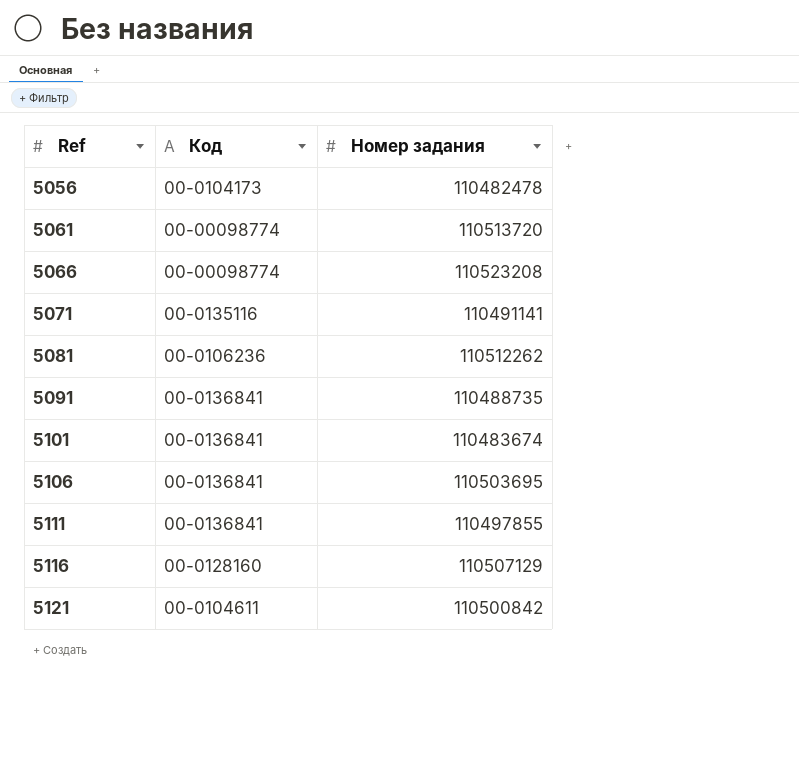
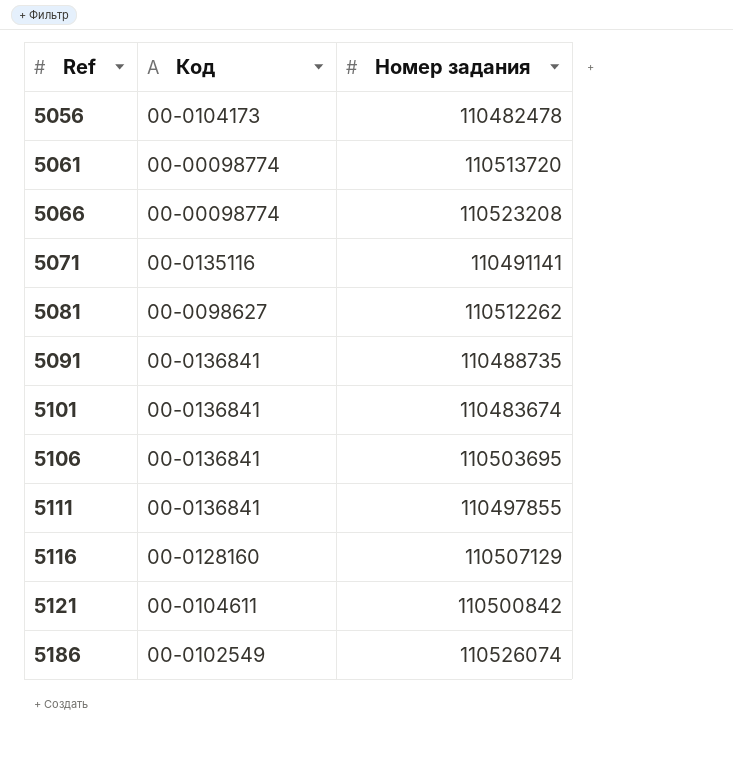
5081 | Код: 00-0106236 -> 00-0098627
row 5186: none -> 00-0102549 | 110526074

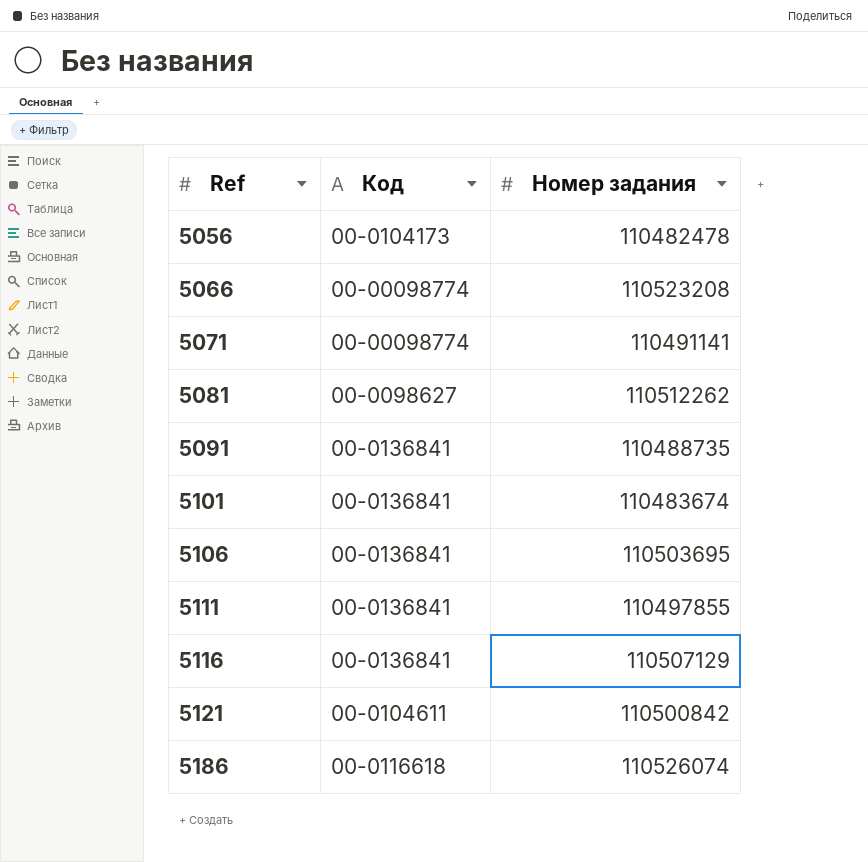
row 5061: 00-00098774 | 110513720 -> none
5071 | Код: 00-0135116 -> 00-00098774
5116 | Код: 00-0128160 -> 00-0136841
5186 | Код: 00-0102549 -> 00-0116618

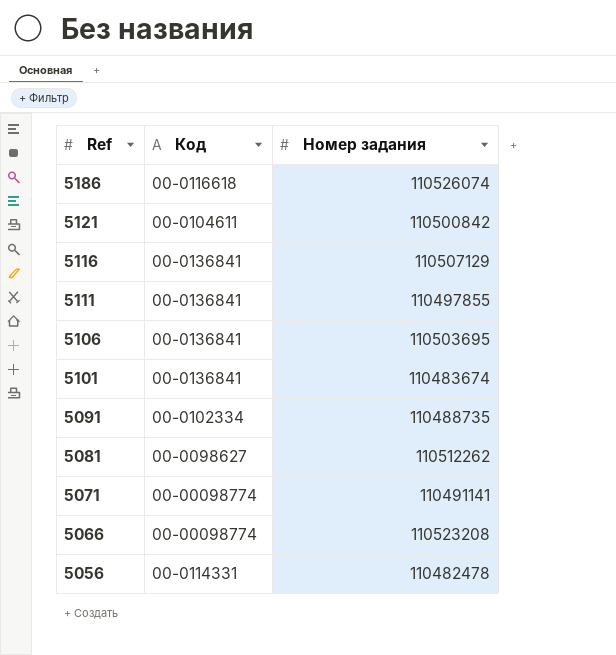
row order: Ref ascending -> Ref descending
5091 | Код: 00-0136841 -> 00-0102334
5056 | Код: 00-0104173 -> 00-0114331

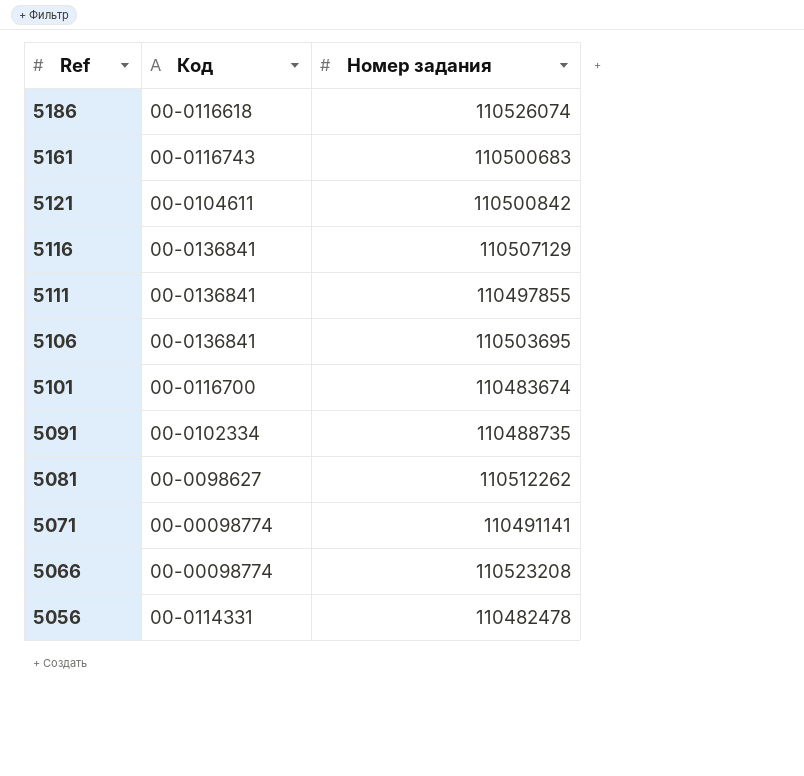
row 5161: none -> 00-0116743 | 110500683
5101 | Код: 00-0136841 -> 00-0116700

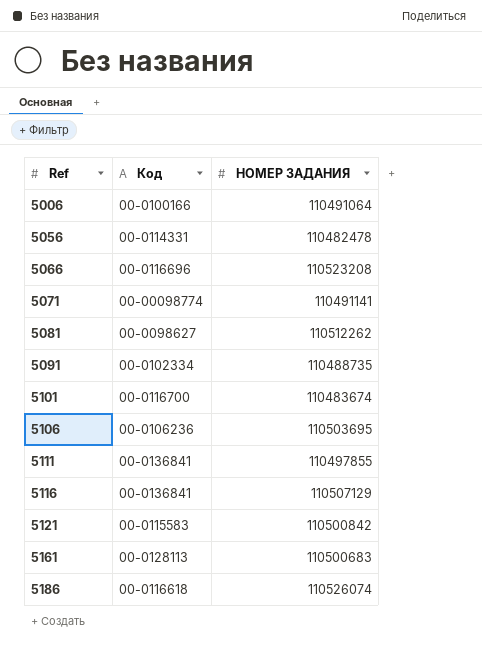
row order: Ref descending -> Ref ascending
column name: Номер задания -> НОМЕР ЗАДАНИЯ
row 5006: none -> 00-0100166 | 110491064
5066 | Код: 00-00098774 -> 00-0116696
5106 | Код: 00-0136841 -> 00-0106236
5121 | Код: 00-0104611 -> 00-0115583
5161 | Код: 00-0116743 -> 00-0128113

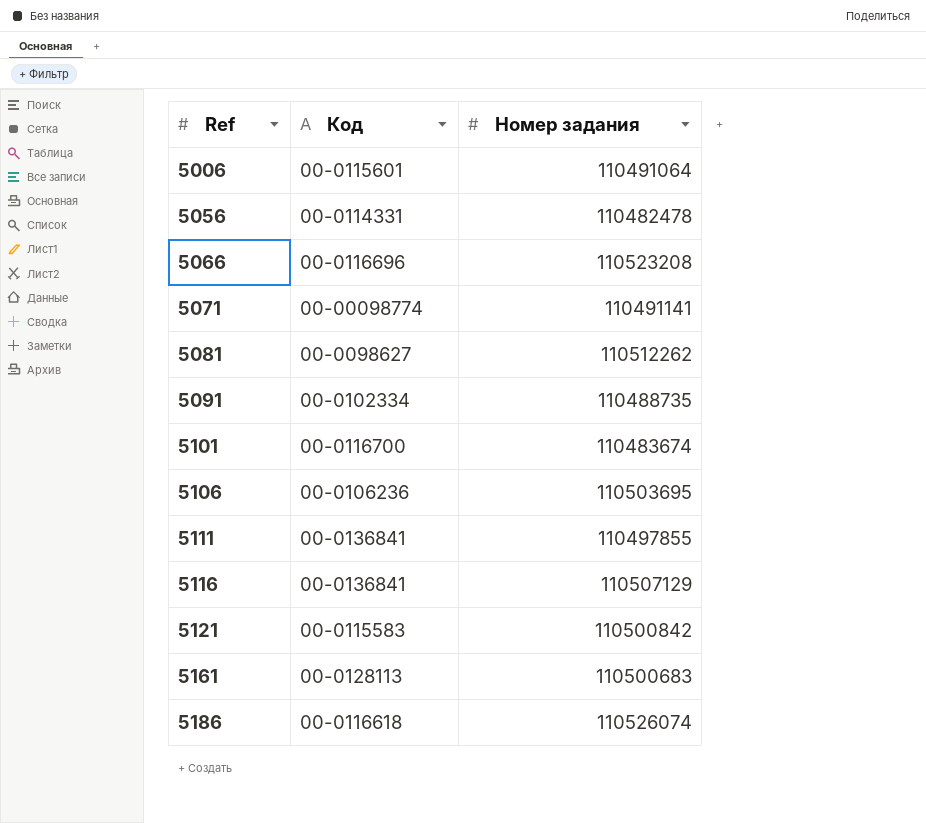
column name: НОМЕР ЗАДАНИЯ -> Номер задания
5006 | Код: 00-0100166 -> 00-0115601

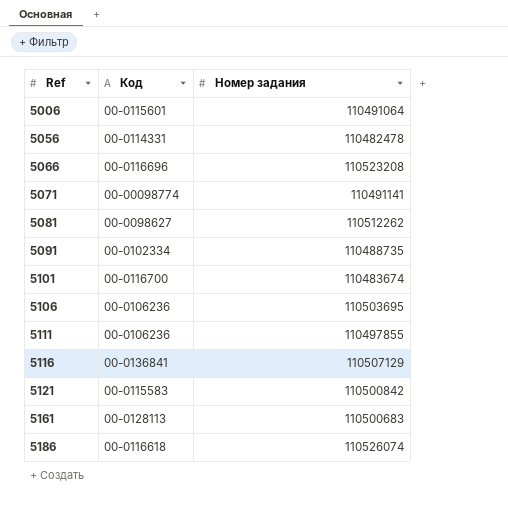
5111 | Код: 00-0136841 -> 00-0106236

